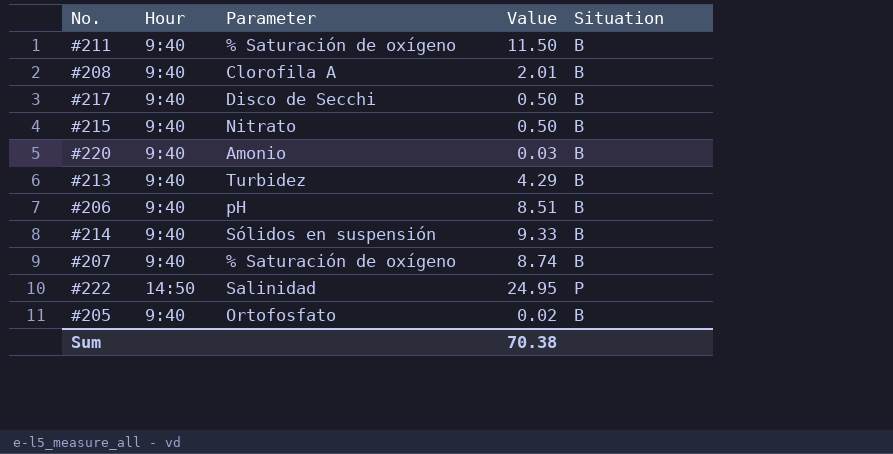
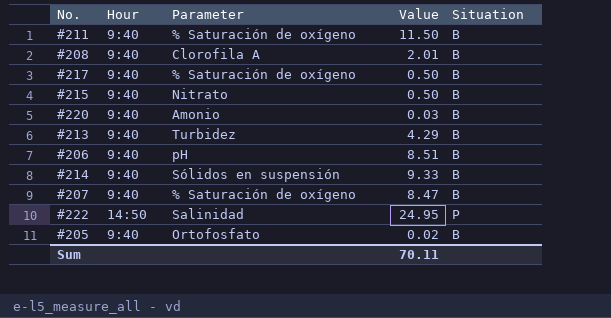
#217 | Parameter: Disco de Secchi -> % Saturación de oxígeno
#207 | Value: 8.74 -> 8.47
Sum | Value: 70.38 -> 70.11

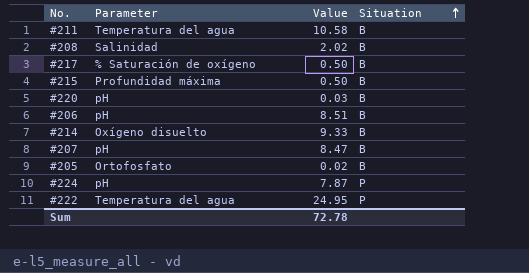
row order: none -> Situation ascending
column Hour | position: 2 -> none
row #213: 9:40 | Turbidez | 4.29 | B -> none
#211 | Parameter: % Saturación de oxígeno -> Temperatura del agua
#211 | Value: 11.50 -> 10.58
#208 | Parameter: Clorofila A -> Salinidad
#208 | Value: 2.01 -> 2.02
#215 | Parameter: Nitrato -> Profundidad máxima
#220 | Parameter: Amonio -> pH
#214 | Parameter: Sólidos en suspensión -> Oxígeno disuelto
#207 | Parameter: % Saturación de oxígeno -> pH
row #224: none -> pH | 7.87 | P
#222 | Parameter: Salinidad -> Temperatura del agua
Sum | Value: 70.11 -> 72.78

